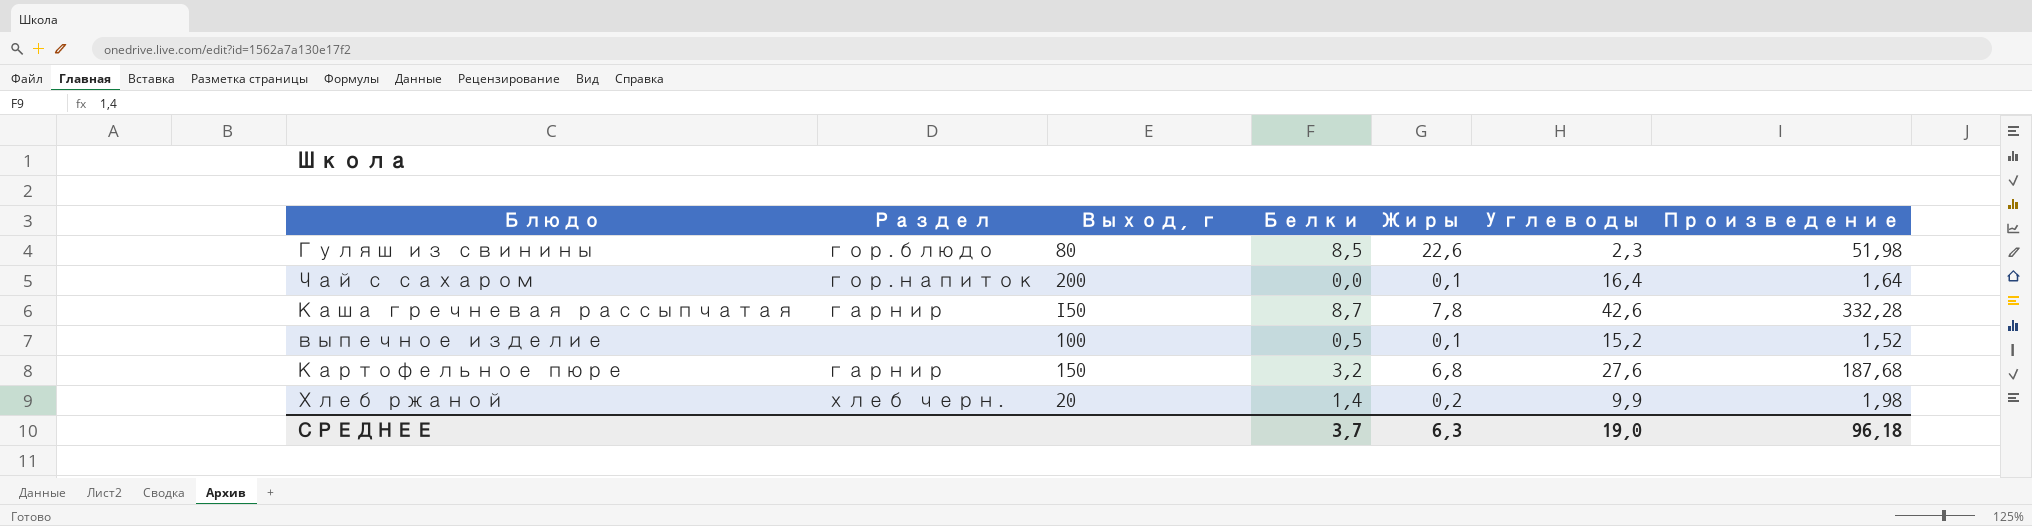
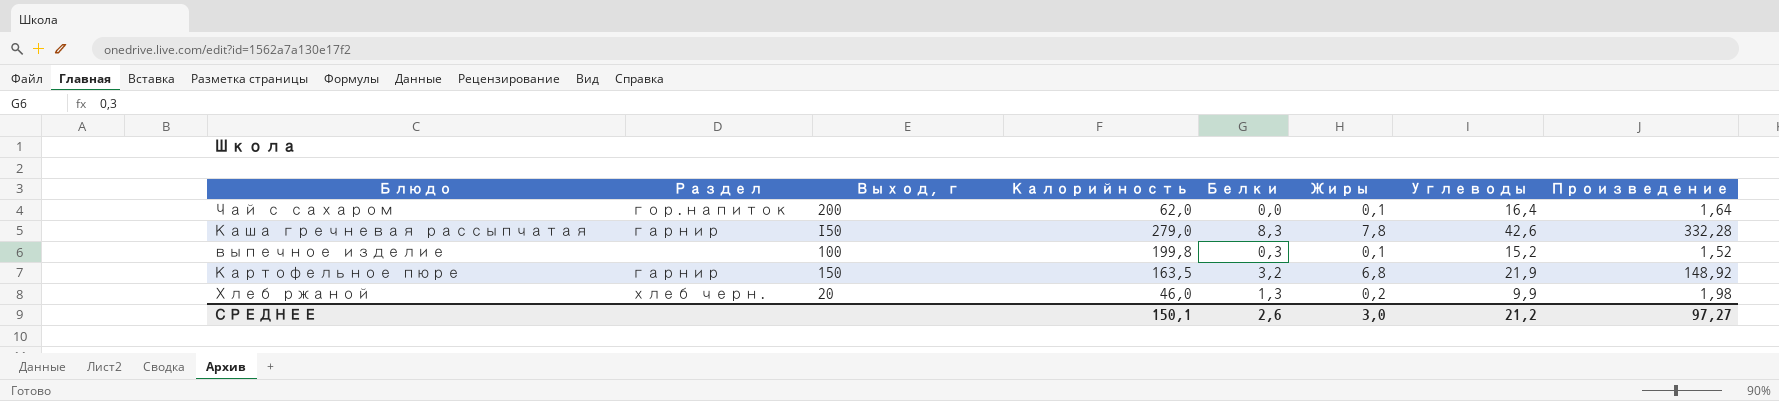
column Калорийность | position: none -> 4
row Гуляш из свинины: гор.блюдо | 80 | 8,5 | 22,6 | 2,3 | 51,98 -> none
Каша гречневая рассыпчатая | Белки: 8,7 -> 8,3
выпечное изделие | Белки: 0,5 -> 0,3
Картофельное пюре | Углеводы: 27,6 -> 21,9
Картофельное пюре | Произведение: 187,68 -> 148,92
Хлеб ржаной | Белки: 1,4 -> 1,3
СРЕДНЕЕ | Белки: 3,7 -> 2,6
СРЕДНЕЕ | Жиры: 6,3 -> 3,0
СРЕДНЕЕ | Углеводы: 19,0 -> 21,2
СРЕДНЕЕ | Произведение: 96,18 -> 97,27

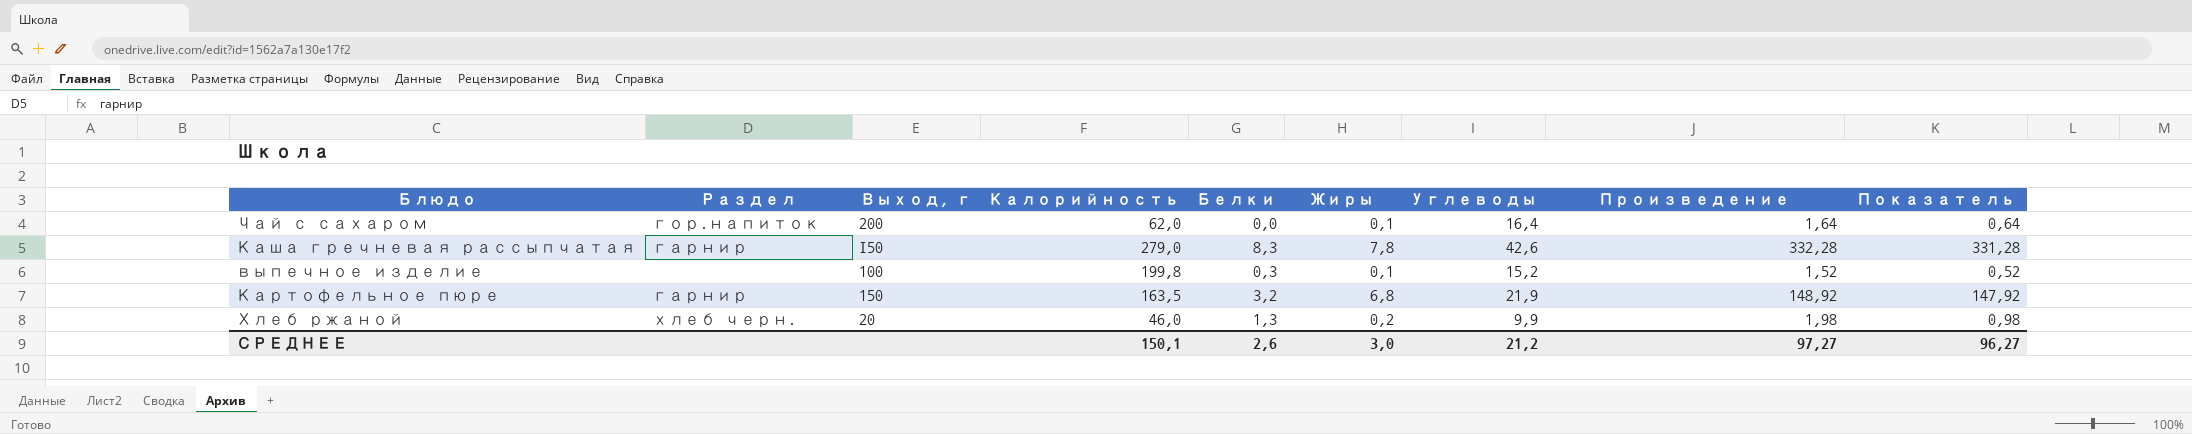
column Показатель | formula: none -> [Произведение] - 1

